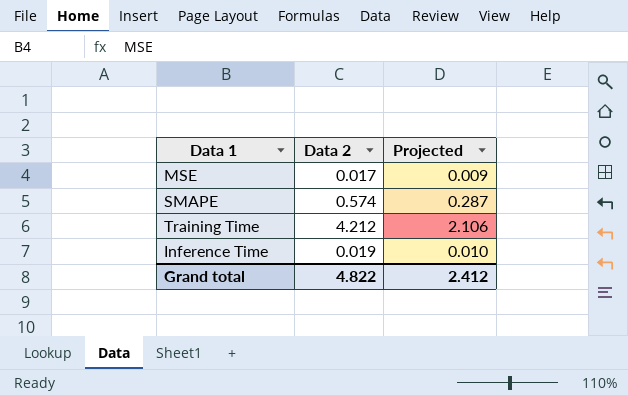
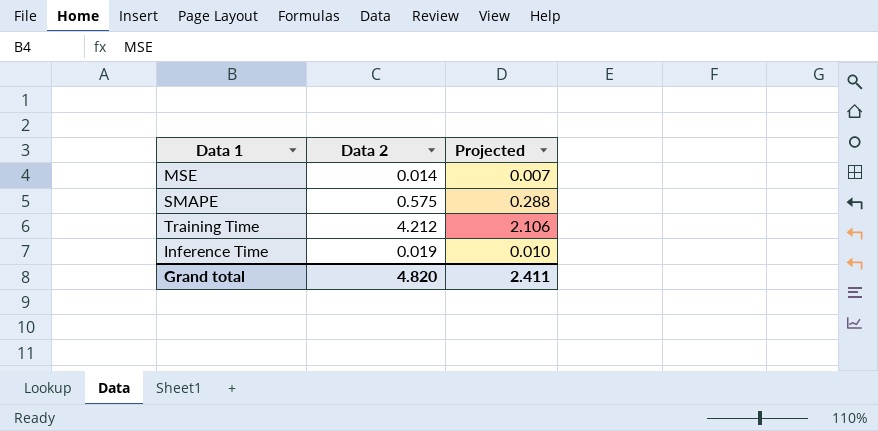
MSE | Data 2: 0.017 -> 0.014
MSE | Projected: 0.009 -> 0.007
SMAPE | Data 2: 0.574 -> 0.575
SMAPE | Projected: 0.287 -> 0.288
Grand total | Data 2: 4.822 -> 4.820
Grand total | Projected: 2.412 -> 2.411

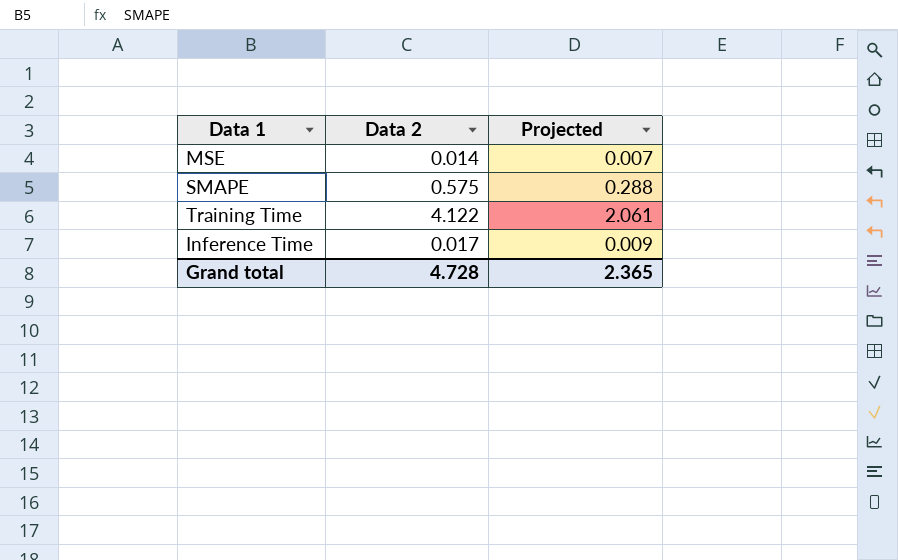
Training Time | Data 2: 4.212 -> 4.122
Training Time | Projected: 2.106 -> 2.061
Inference Time | Data 2: 0.019 -> 0.017
Inference Time | Projected: 0.010 -> 0.009
Grand total | Data 2: 4.820 -> 4.728
Grand total | Projected: 2.411 -> 2.365

